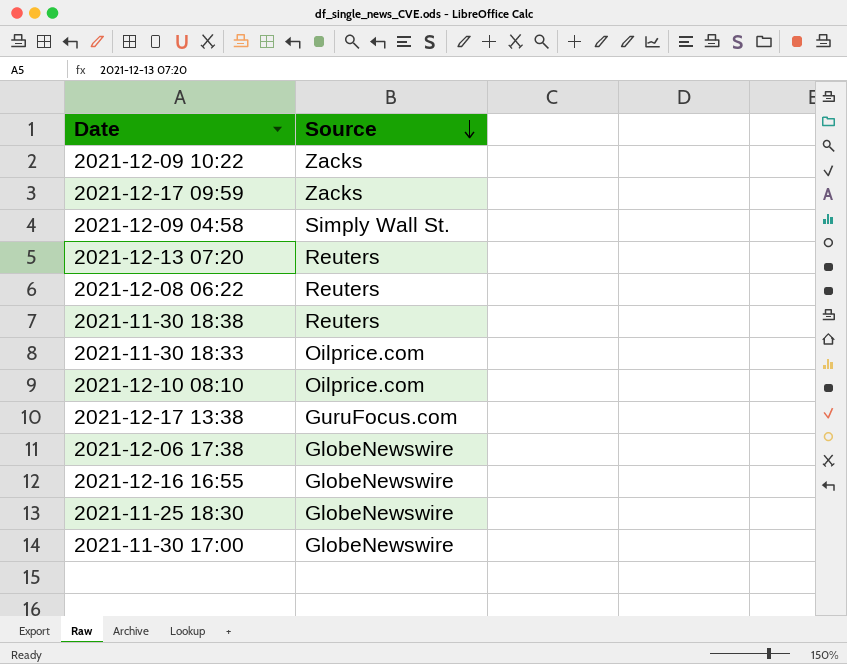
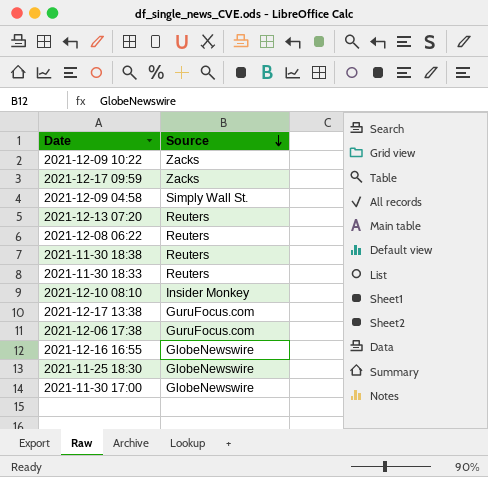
2021-11-30 18:33 | Source: Oilprice.com -> Reuters
2021-12-10 08:10 | Source: Oilprice.com -> Insider Monkey
2021-12-06 17:38 | Source: GlobeNewswire -> GuruFocus.com

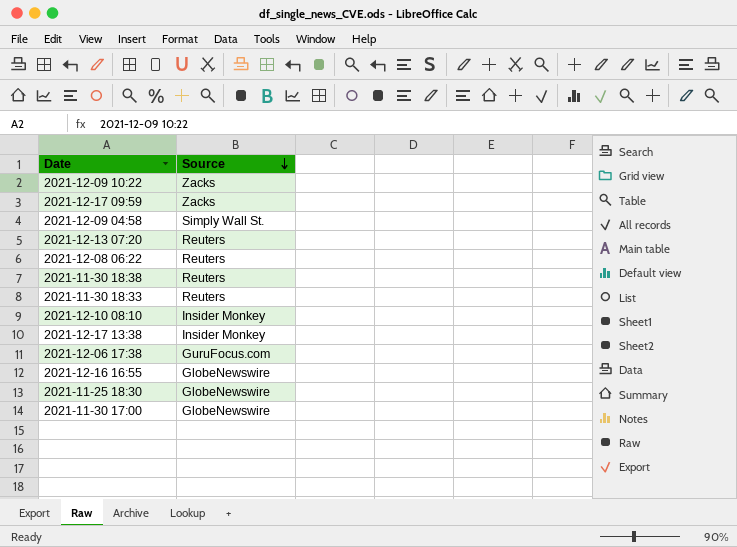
2021-12-17 13:38 | Source: GuruFocus.com -> Insider Monkey

